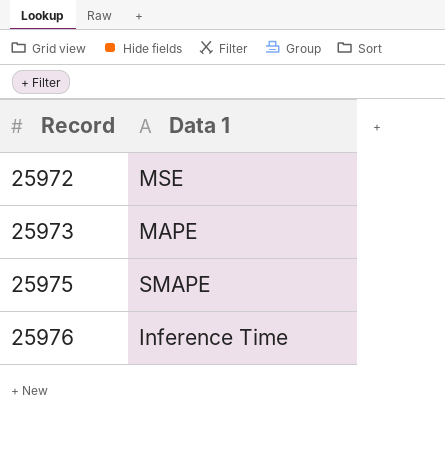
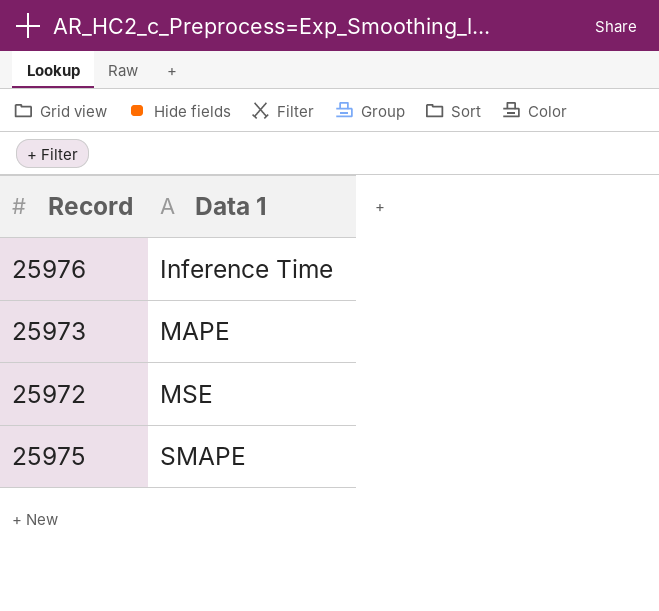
row order: Record ascending -> Data 1 ascending

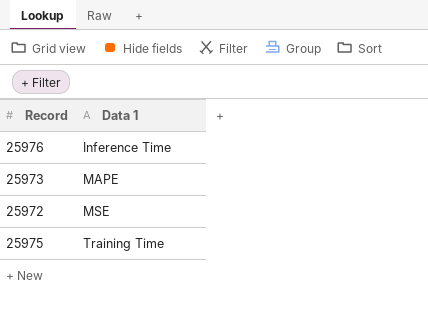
25975 | Data 1: SMAPE -> Training Time

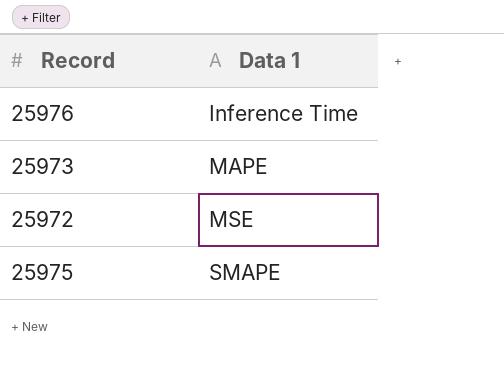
25975 | Data 1: Training Time -> SMAPE

